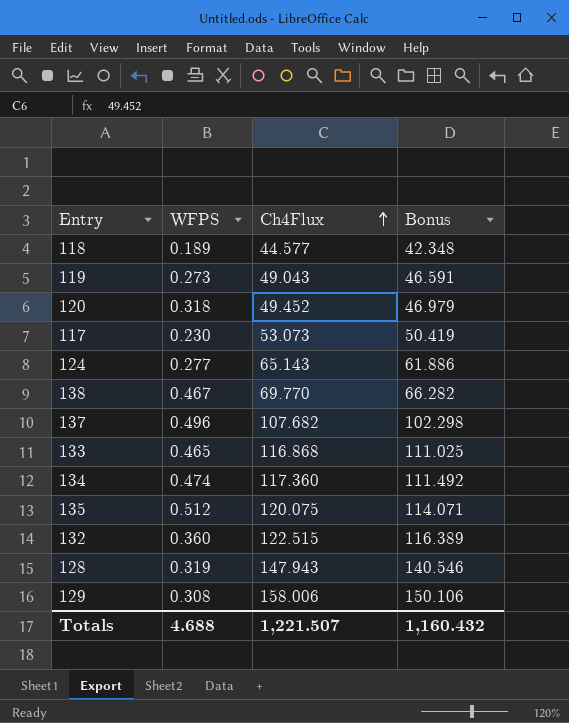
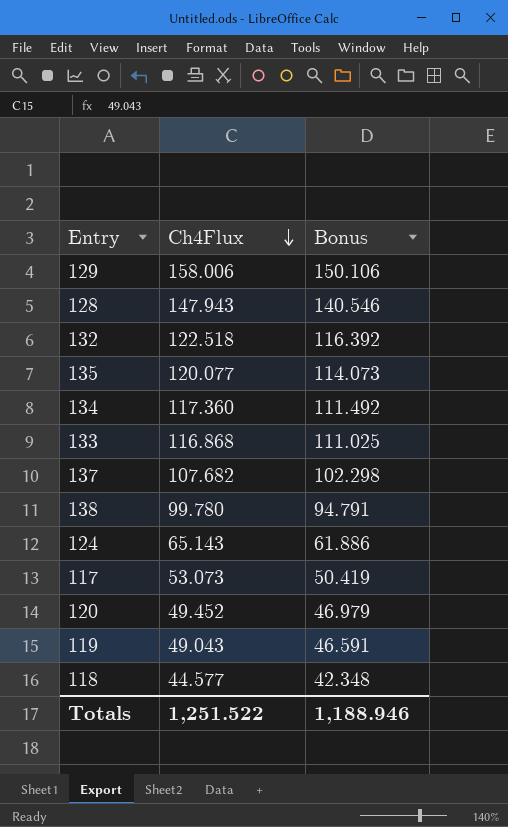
row order: Ch4Flux ascending -> Ch4Flux descending
column WFPS | position: 2 -> none
132 | Ch4Flux: 122.515 -> 122.518
132 | Bonus: 116.389 -> 116.392
135 | Ch4Flux: 120.075 -> 120.077
135 | Bonus: 114.071 -> 114.073
138 | Ch4Flux: 69.770 -> 99.780
138 | Bonus: 66.282 -> 94.791
Totals | Ch4Flux: 1,221.507 -> 1,251.522
Totals | Bonus: 1,160.432 -> 1,188.946

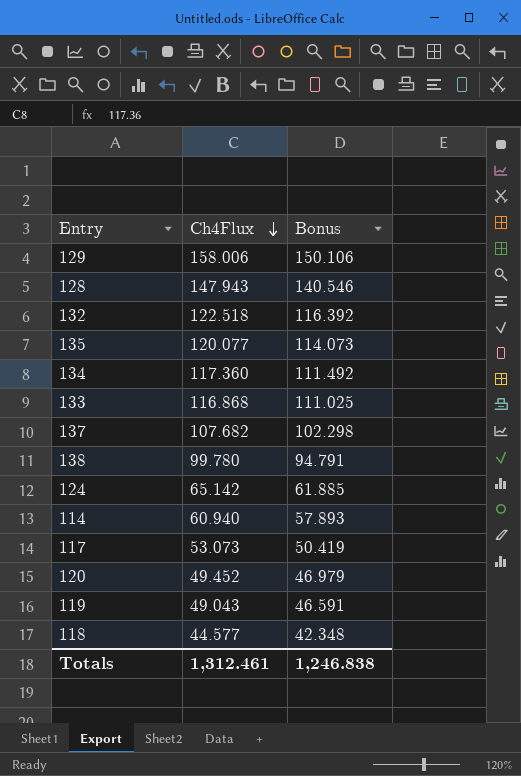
124 | Ch4Flux: 65.143 -> 65.142
124 | Bonus: 61.886 -> 61.885
row 114: none -> 60.940 | 57.893
Totals | Ch4Flux: 1,251.522 -> 1,312.461
Totals | Bonus: 1,188.946 -> 1,246.838

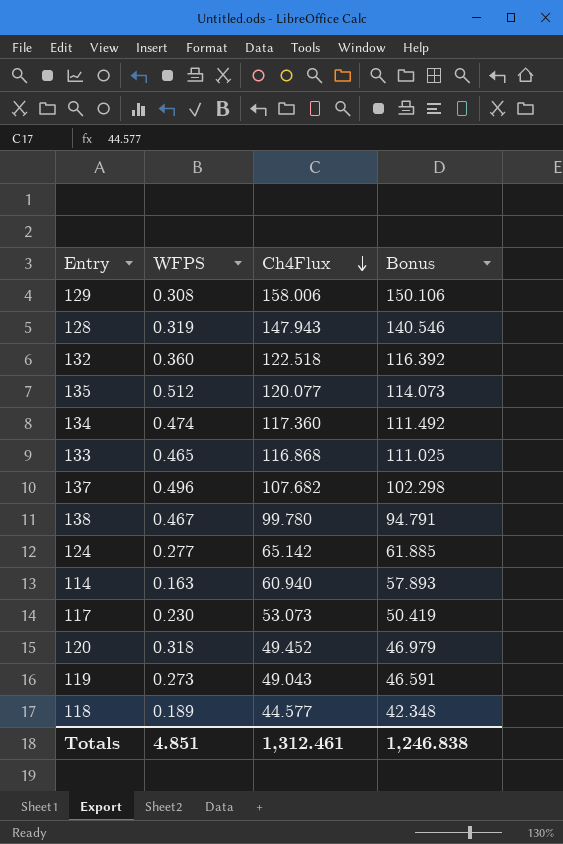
column WFPS | position: none -> 2

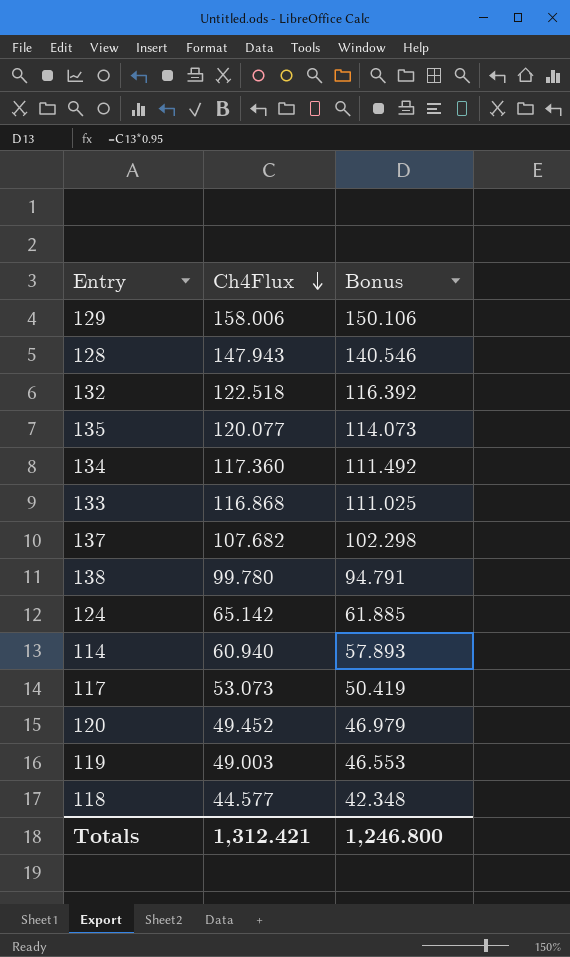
column WFPS | position: 2 -> none
119 | Ch4Flux: 49.043 -> 49.003
119 | Bonus: 46.591 -> 46.553
Totals | Ch4Flux: 1,312.461 -> 1,312.421
Totals | Bonus: 1,246.838 -> 1,246.800

